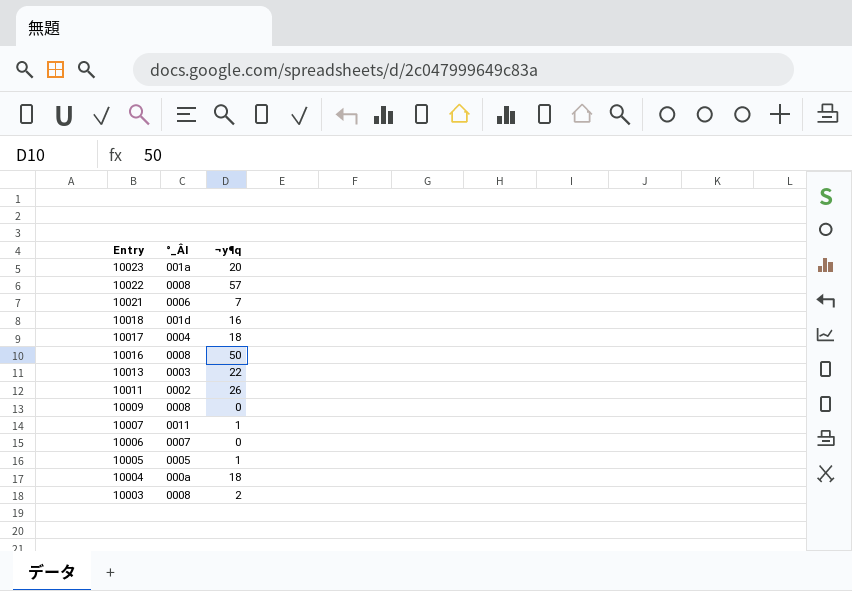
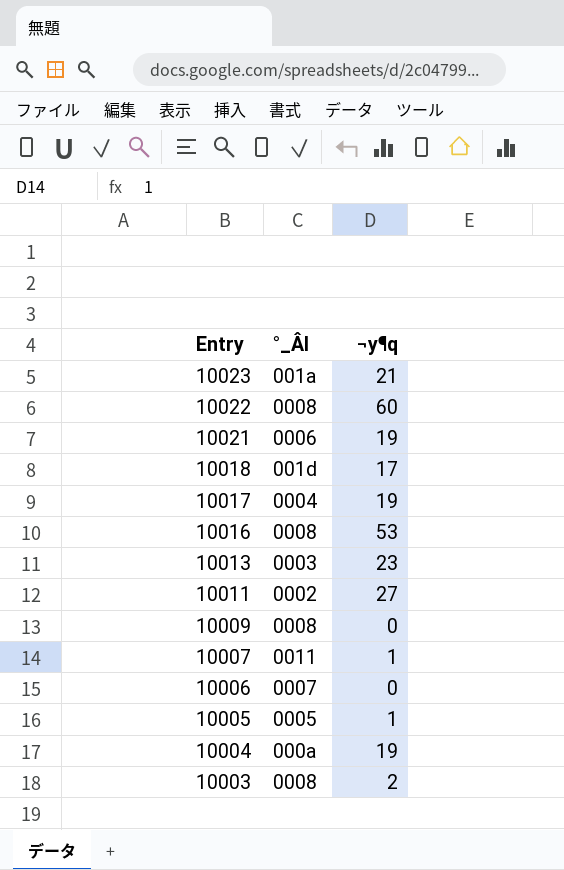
10023 | ¬y¶q: 20 -> 21
10022 | ¬y¶q: 57 -> 60
10021 | ¬y¶q: 7 -> 19
10018 | ¬y¶q: 16 -> 17
10017 | ¬y¶q: 18 -> 19
10016 | ¬y¶q: 50 -> 53
10013 | ¬y¶q: 22 -> 23
10011 | ¬y¶q: 26 -> 27
10004 | ¬y¶q: 18 -> 19

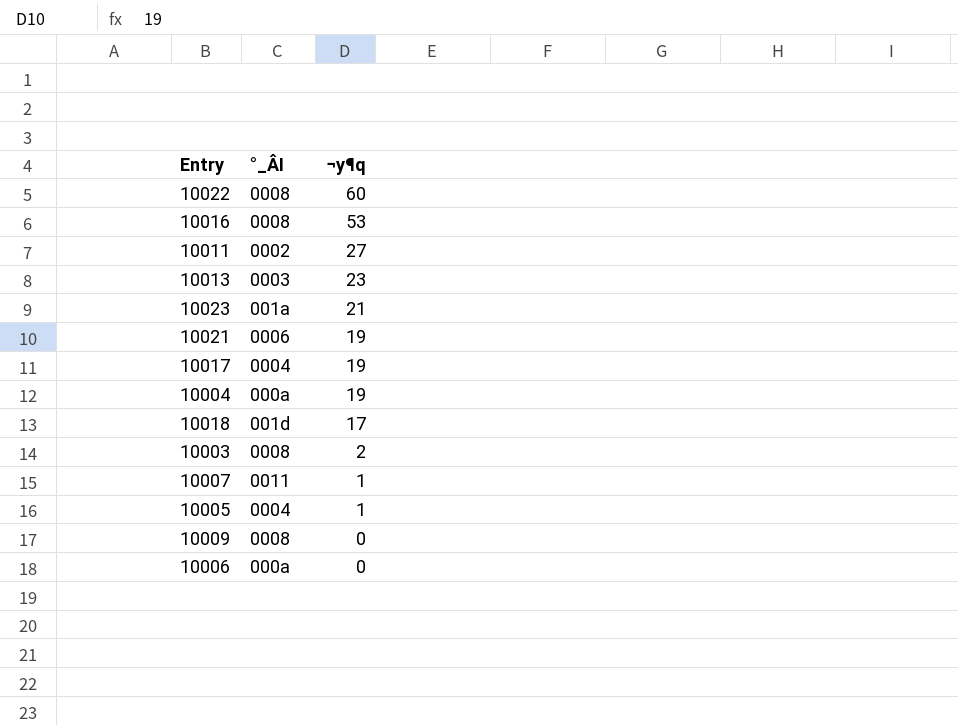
row order: Entry descending -> ¬y¶q descending
10005 | °_ÂI: 0005 -> 0004
10006 | °_ÂI: 0007 -> 000a

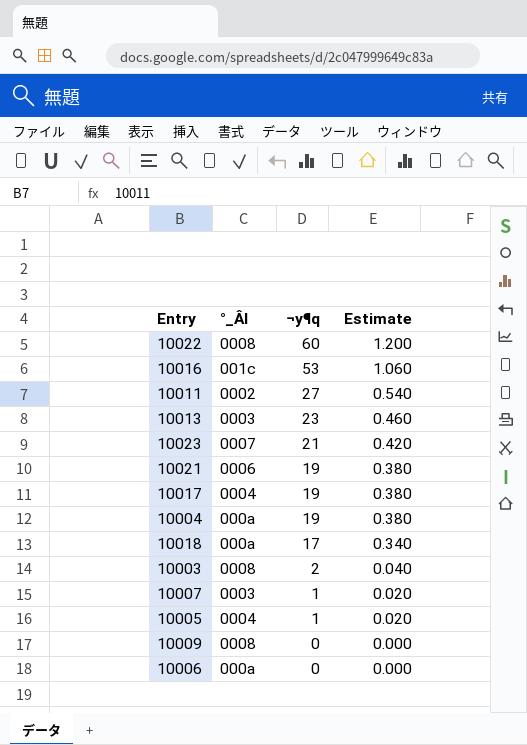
column Estimate | formula: none -> [¬y¶q] * 0.02
10016 | °_ÂI: 0008 -> 001c
10023 | °_ÂI: 001a -> 0007
10018 | °_ÂI: 001d -> 000a
10007 | °_ÂI: 0011 -> 0003

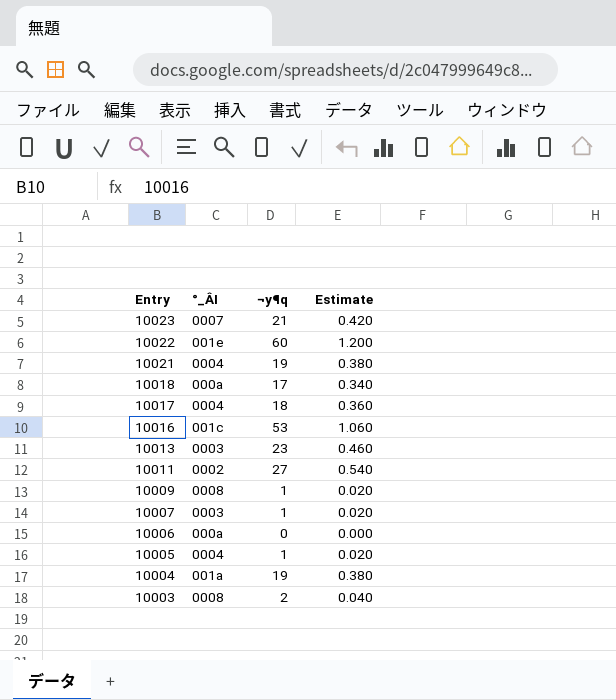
row order: ¬y¶q descending -> Entry descending
10022 | °_ÂI: 0008 -> 001e
10021 | °_ÂI: 0006 -> 0004
10017 | ¬y¶q: 19 -> 18
10017 | Estimate: 0.380 -> 0.360
10009 | ¬y¶q: 0 -> 1
10009 | Estimate: 0.000 -> 0.020
10004 | °_ÂI: 000a -> 001a

